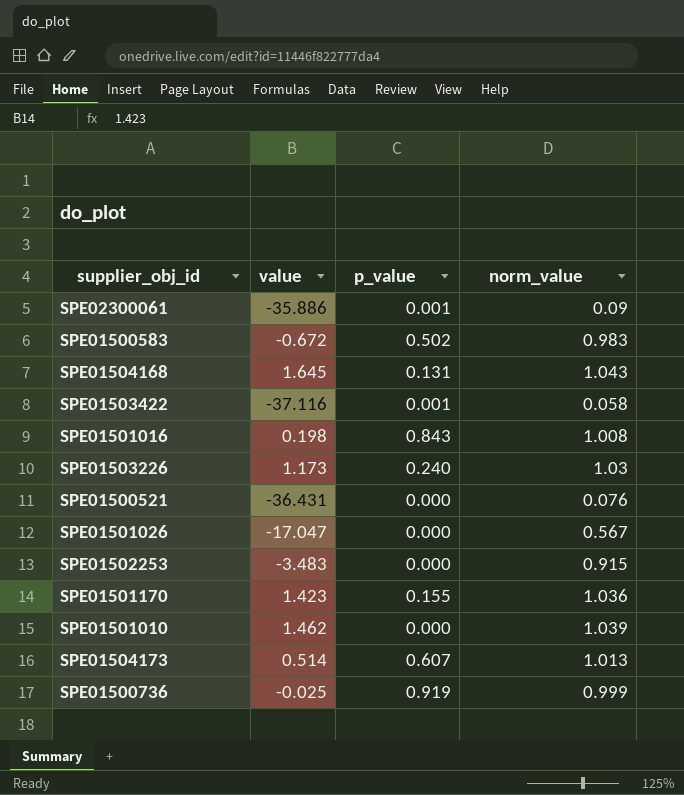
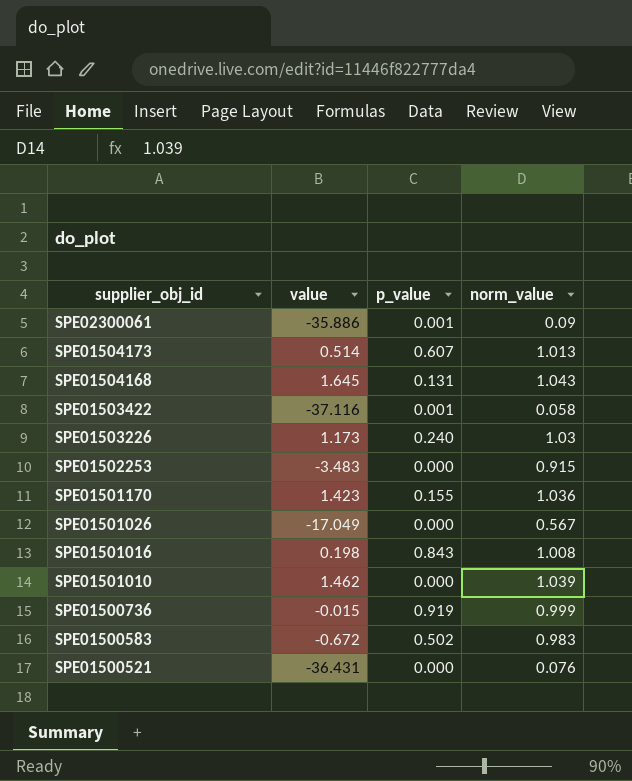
row order: none -> supplier_obj_id descending
SPE01501026 | value: -17.047 -> -17.049
SPE01500736 | value: -0.025 -> -0.015

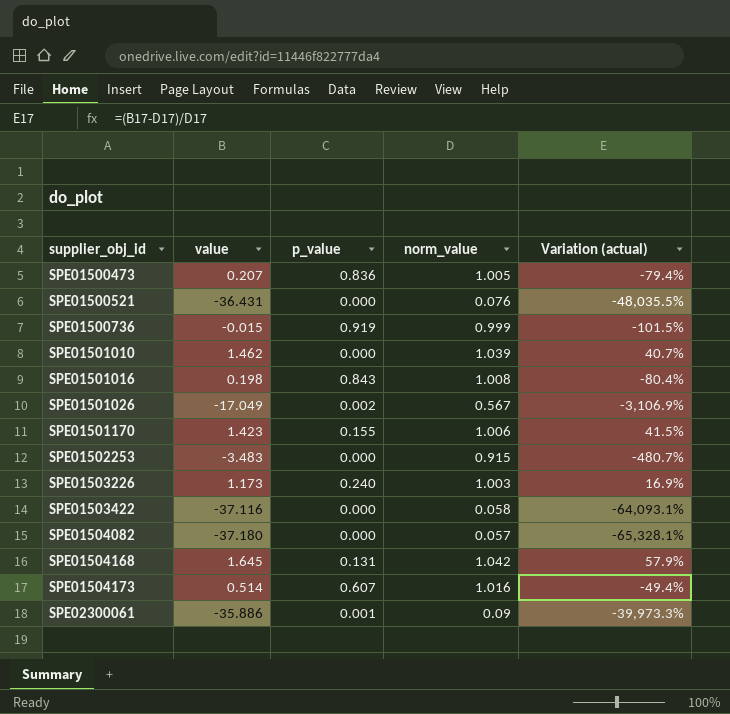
row order: supplier_obj_id descending -> supplier_obj_id ascending
column Variation (actual) | formula: none -> ([value] - [norm_value]) / [norm_value]
row SPE01500583: -0.672 | 0.502 | 0.983 -> none
row SPE01500473: none -> 0.207 | 0.836 | 1.005 | -79.4%
SPE01501026 | p_value: 0.000 -> 0.002
SPE01501170 | norm_value: 1.036 -> 1.006
SPE01503226 | norm_value: 1.03 -> 1.003
SPE01503422 | p_value: 0.001 -> 0.000
row SPE01504082: none -> -37.180 | 0.000 | 0.057 | -65,328.1%
SPE01504168 | norm_value: 1.043 -> 1.042
SPE01504173 | norm_value: 1.013 -> 1.016

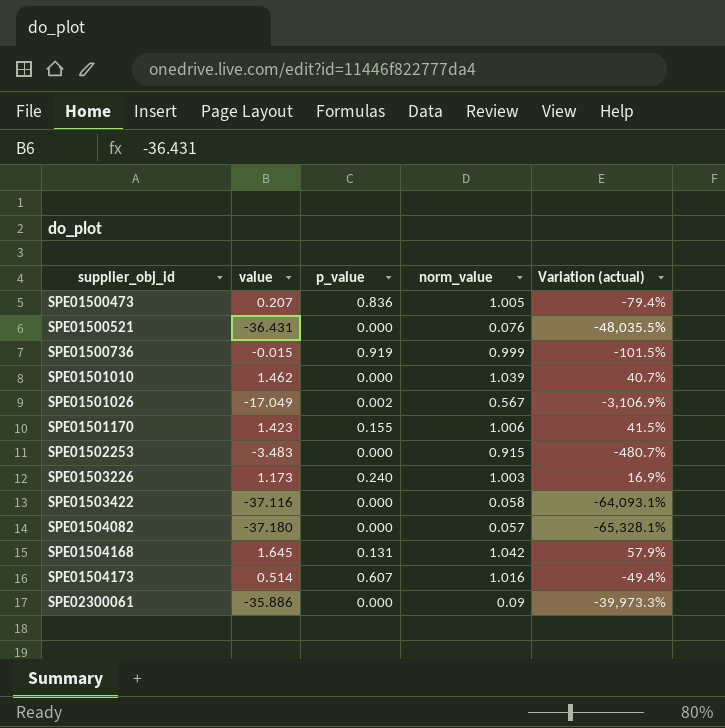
row SPE01501016: 0.198 | 0.843 | 1.008 | -80.4% -> none
SPE02300061 | p_value: 0.001 -> 0.000

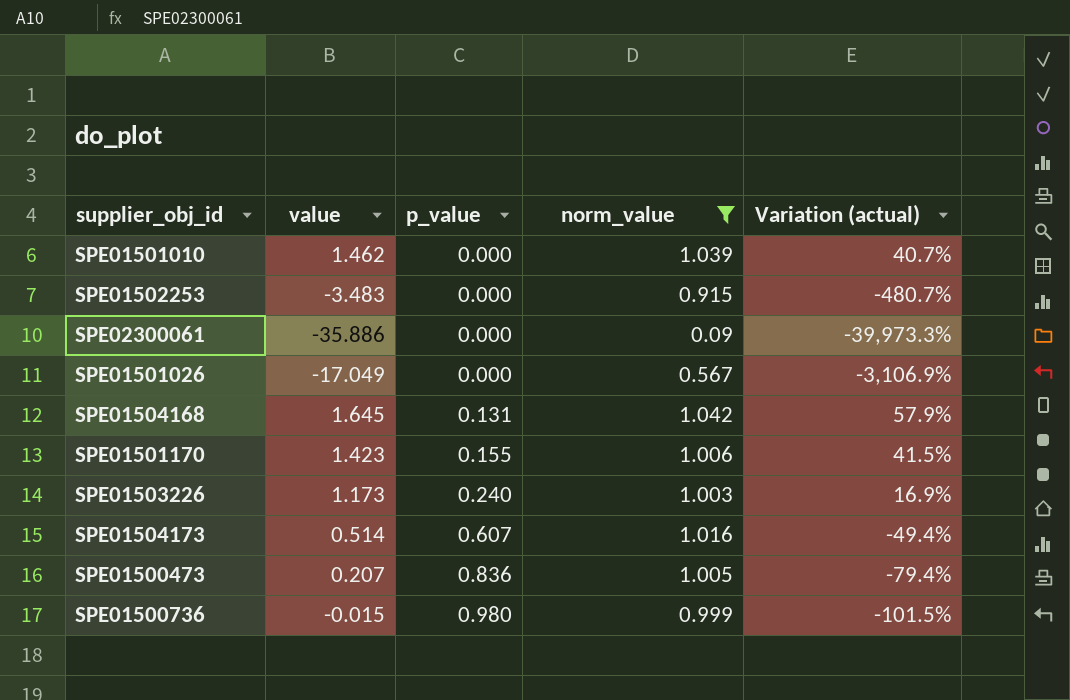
filter: none -> norm_value >= 0.09
row order: supplier_obj_id ascending -> p_value ascending
SPE01501026 | p_value: 0.002 -> 0.000
SPE01500736 | p_value: 0.919 -> 0.980

